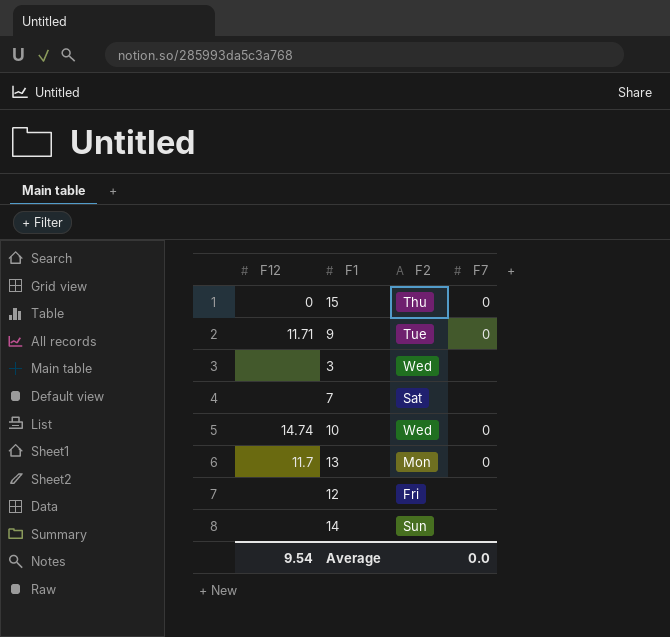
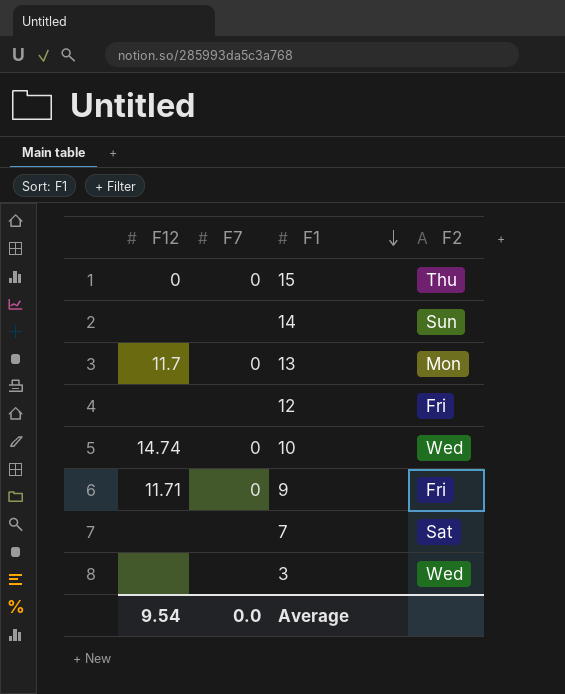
row order: none -> F1 descending
column F7 | position: 4 -> 2
9 | F2: Tue -> Fri

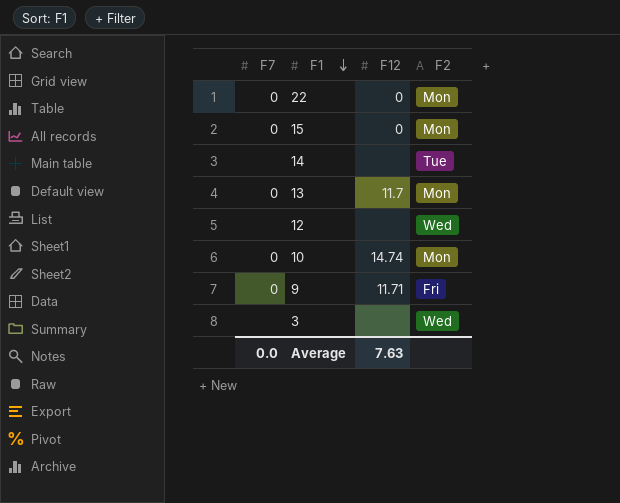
column F12 | position: 1 -> 3
row 7: none | none | Sat -> none
row 22: none -> 0 | 0 | Mon
15 | F2: Thu -> Mon
14 | F2: Sun -> Tue
12 | F2: Fri -> Wed
10 | F2: Wed -> Mon
Average | F12: 9.54 -> 7.63

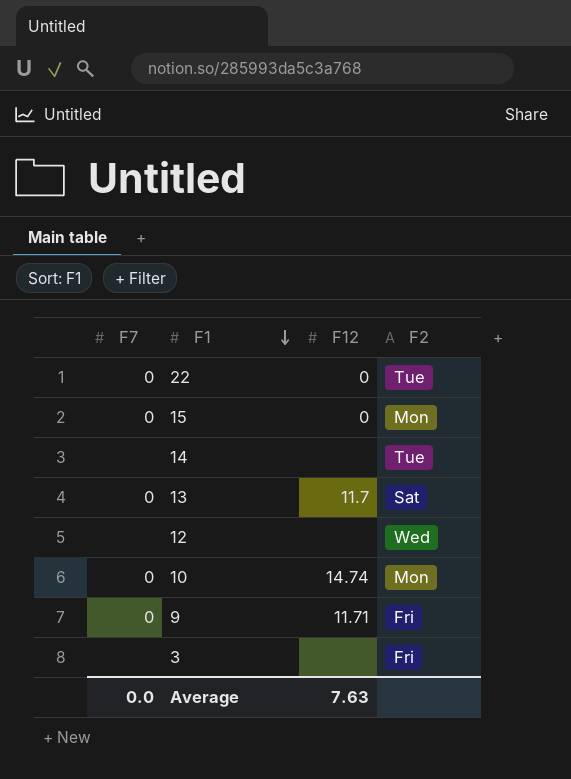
22 | F2: Mon -> Tue
13 | F2: Mon -> Sat
3 | F2: Wed -> Fri

